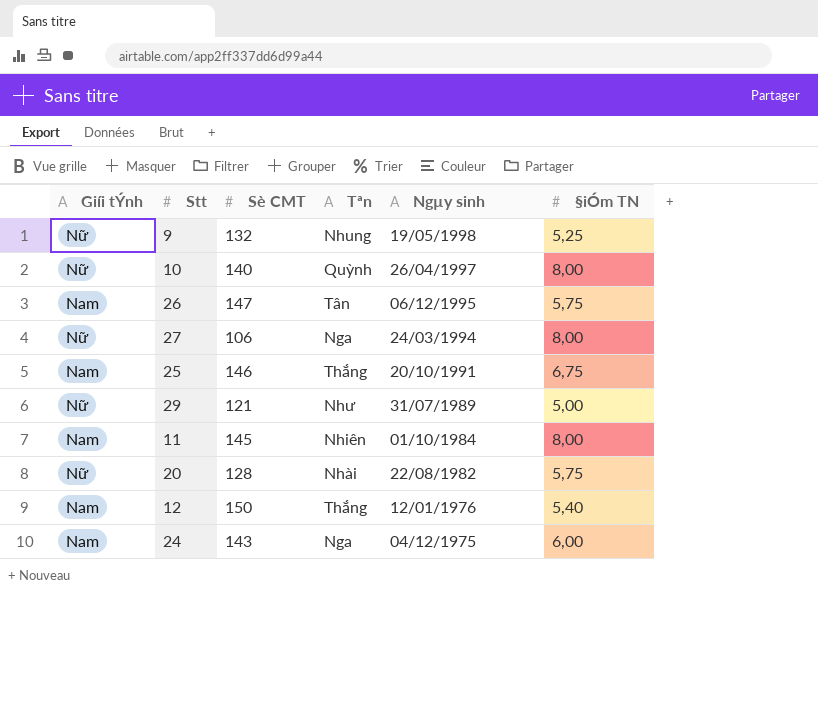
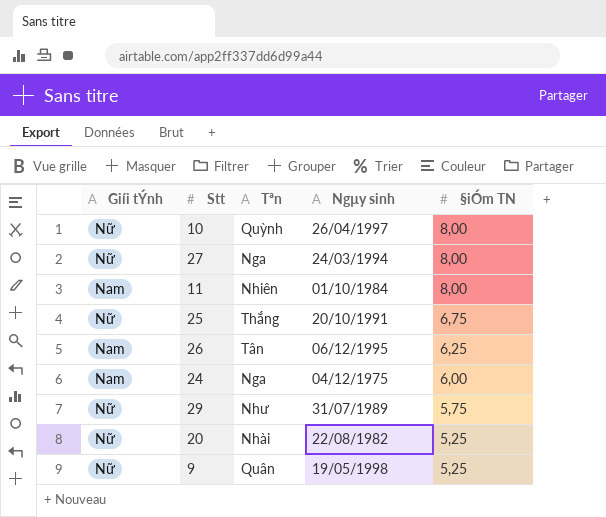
row order: Ngµy sinh descending -> §iÓm TN descending
column Sè CMT | position: 3 -> none
row 12: Nam | 150 | Thắng | 12/01/1976 | 5,40 -> none
25 | Giíi tÝnh: Nam -> Nữ
26 | §iÓm TN: 5,75 -> 6,25
29 | §iÓm TN: 5,00 -> 5,75
20 | §iÓm TN: 5,75 -> 5,25
9 | Tªn: Nhung -> Quân

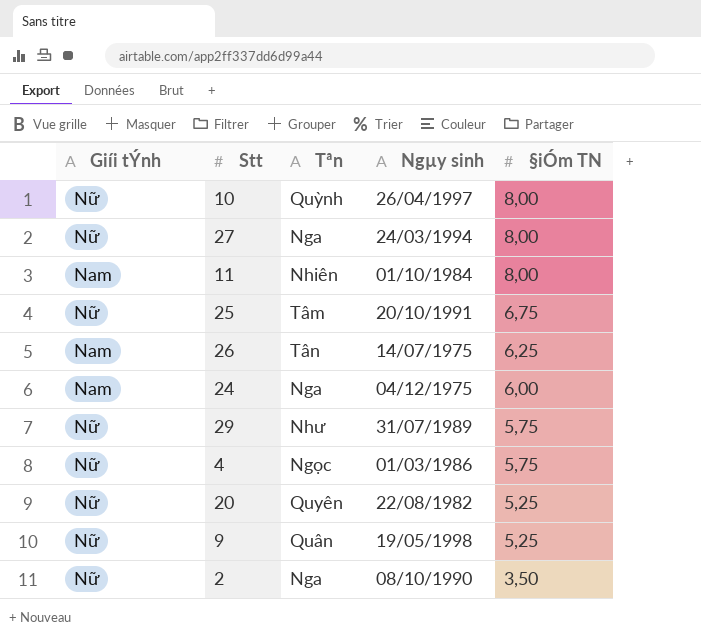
25 | Tªn: Thắng -> Tâm
26 | Ngµy sinh: 06/12/1995 -> 14/07/1975
row 4: none -> Nữ | Ngọc | 01/03/1986 | 5,75
20 | Tªn: Nhài -> Quyên
row 2: none -> Nữ | Nga | 08/10/1990 | 3,50

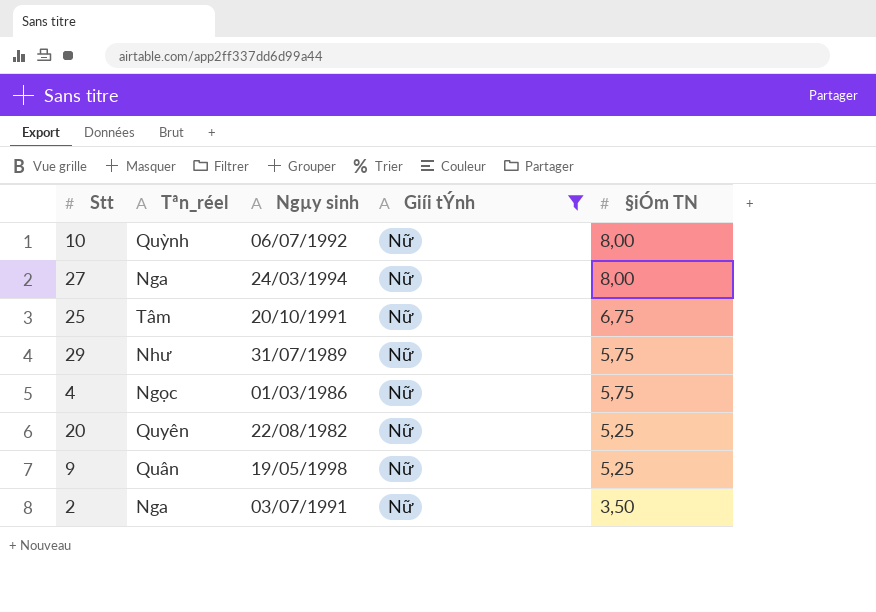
filter: none -> Giíi tÝnh = Nữ
column name: Tªn -> Tªn_réel
column Giíi tÝnh | position: 1 -> 4
10 | Ngµy sinh: 26/04/1997 -> 06/07/1992
2 | Ngµy sinh: 08/10/1990 -> 03/07/1991

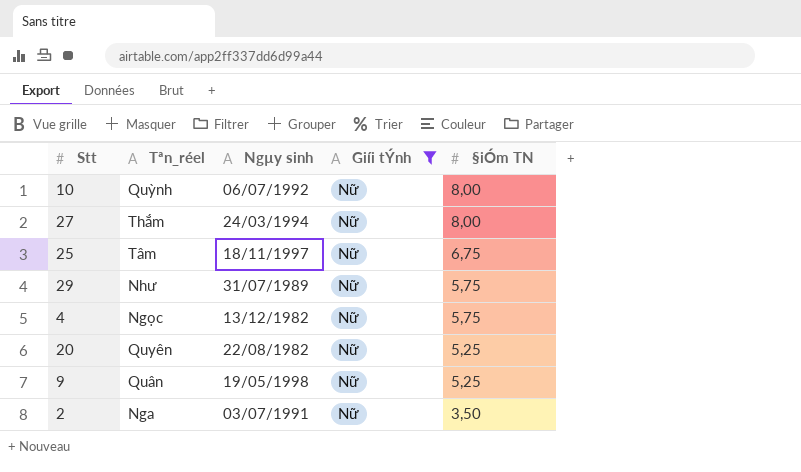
27 | Tªn_réel: Nga -> Thắm
25 | Ngµy sinh: 20/10/1991 -> 18/11/1997
4 | Ngµy sinh: 01/03/1986 -> 13/12/1982

